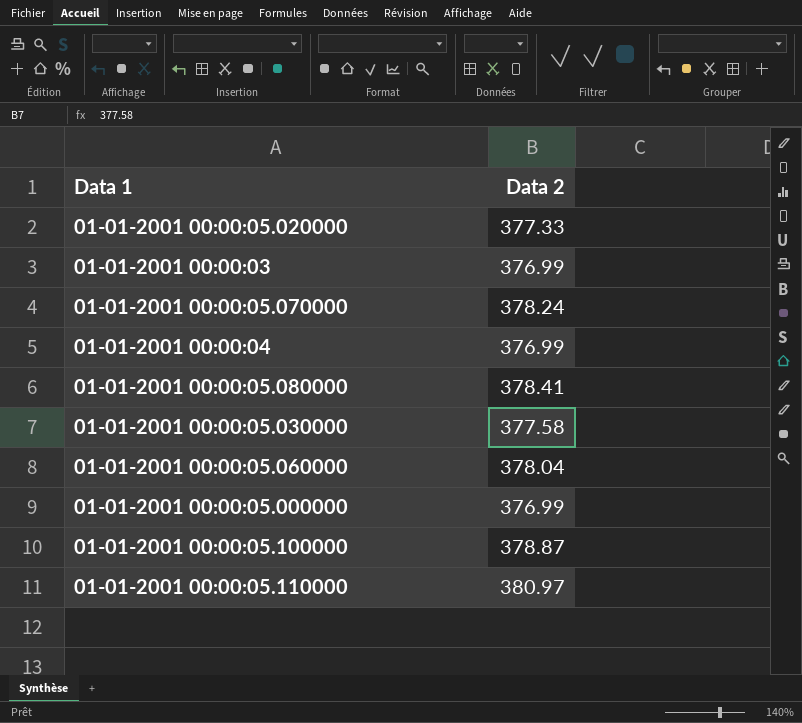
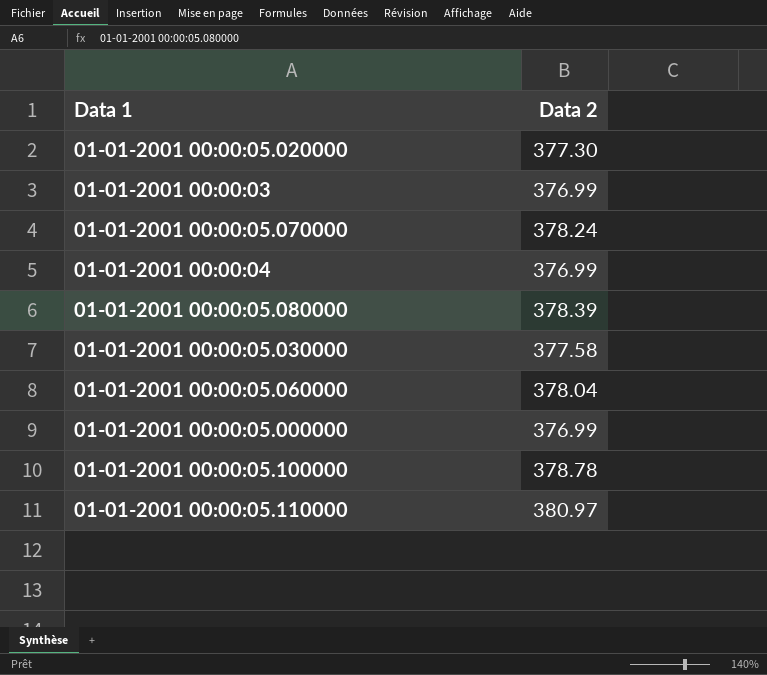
01-01-2001 00:00:05.020000 | Data 2: 377.33 -> 377.30
01-01-2001 00:00:05.080000 | Data 2: 378.41 -> 378.39
01-01-2001 00:00:05.100000 | Data 2: 378.87 -> 378.78

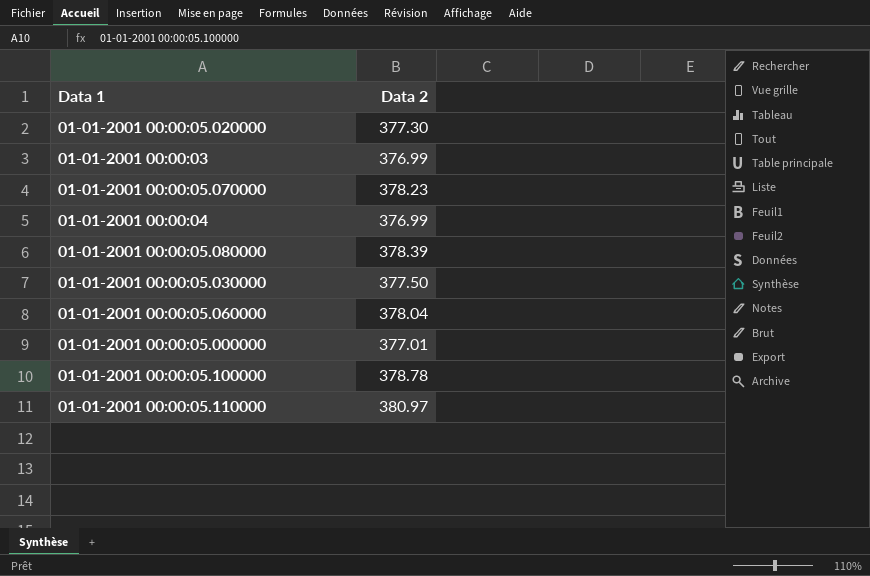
01-01-2001 00:00:05.070000 | Data 2: 378.24 -> 378.23
01-01-2001 00:00:05.030000 | Data 2: 377.58 -> 377.50
01-01-2001 00:00:05.000000 | Data 2: 376.99 -> 377.01

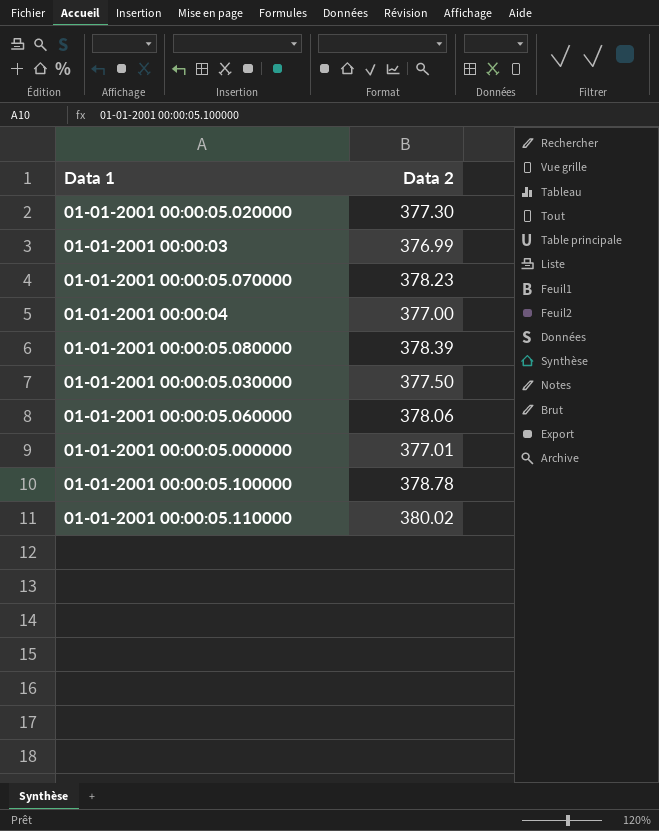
01-01-2001 00:00:04 | Data 2: 376.99 -> 377.00
01-01-2001 00:00:05.060000 | Data 2: 378.04 -> 378.06
01-01-2001 00:00:05.110000 | Data 2: 380.97 -> 380.02

